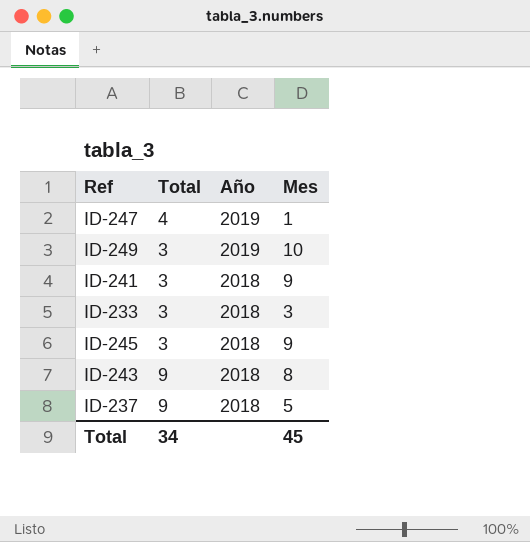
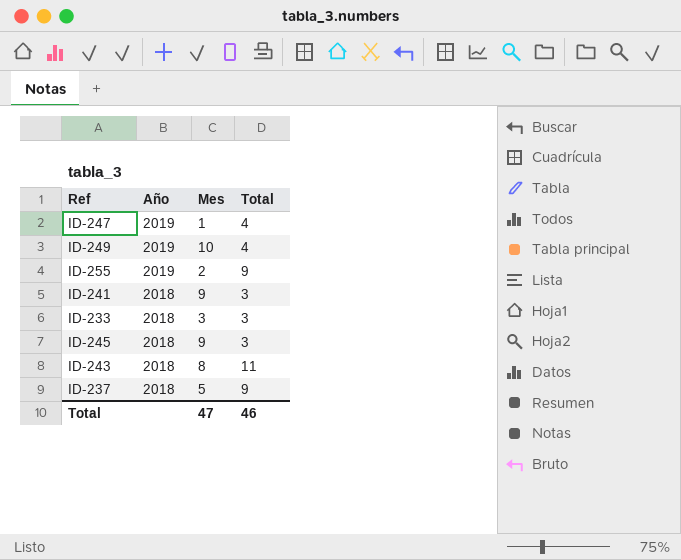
column Total | position: 2 -> 4
ID-249 | Total: 3 -> 4
row ID-255: none -> 2019 | 2 | 9
ID-243 | Total: 9 -> 11
Total | Mes: 45 -> 47
Total | Total: 34 -> 46

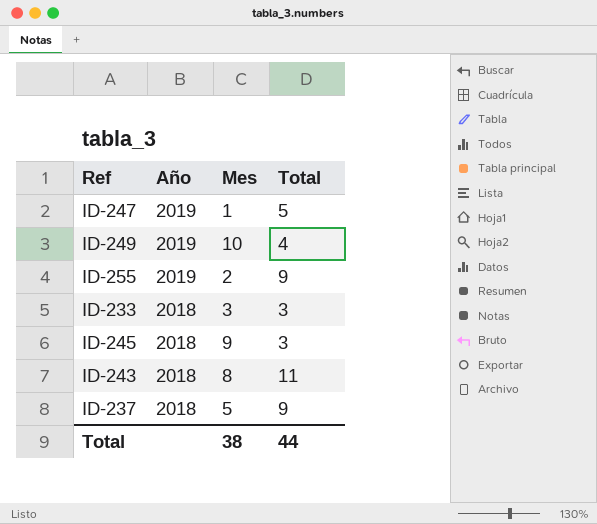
row ID-241: 2018 | 9 | 3 -> none
ID-247 | Total: 4 -> 5
Total | Mes: 47 -> 38
Total | Total: 46 -> 44

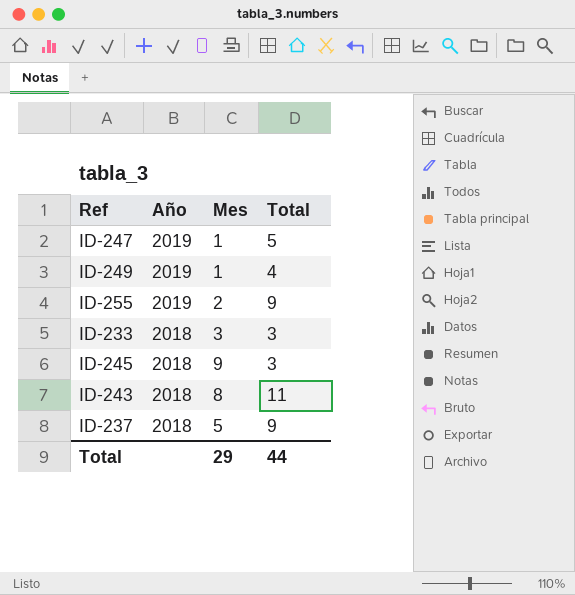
ID-249 | Mes: 10 -> 1
Total | Mes: 38 -> 29

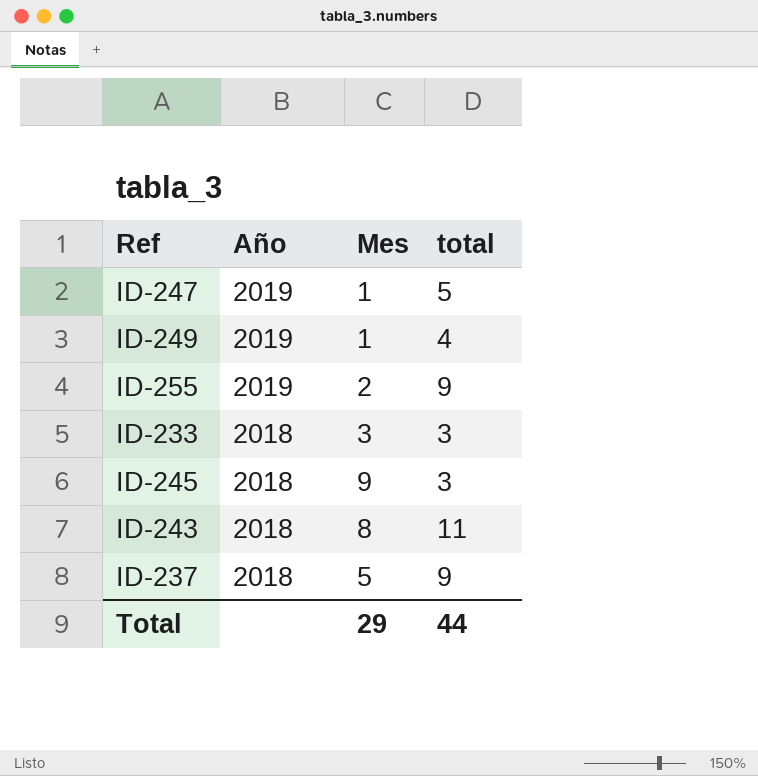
column name: Total -> total

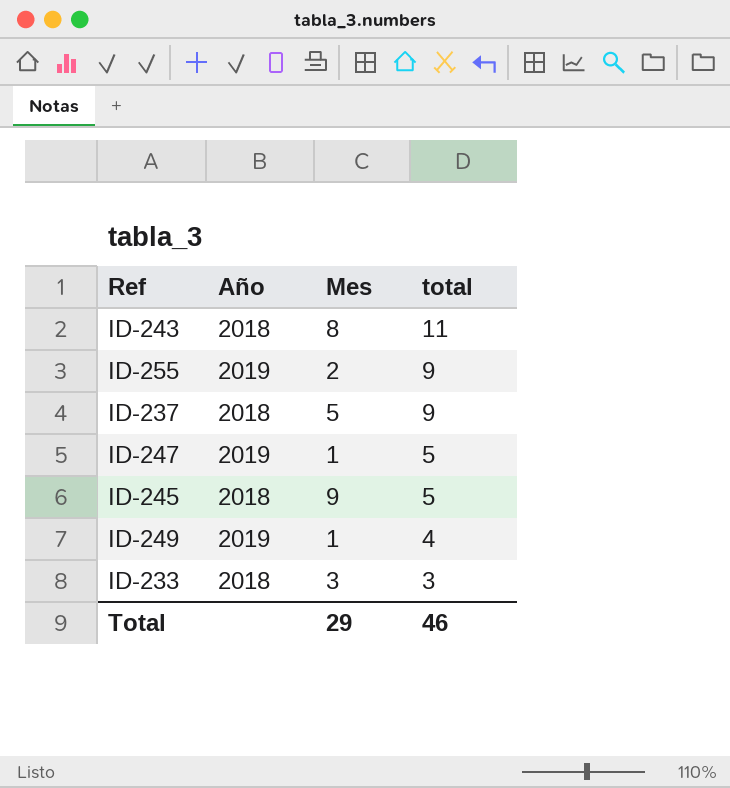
row order: Año descending -> total descending
ID-245 | total: 3 -> 5
Total | total: 44 -> 46

